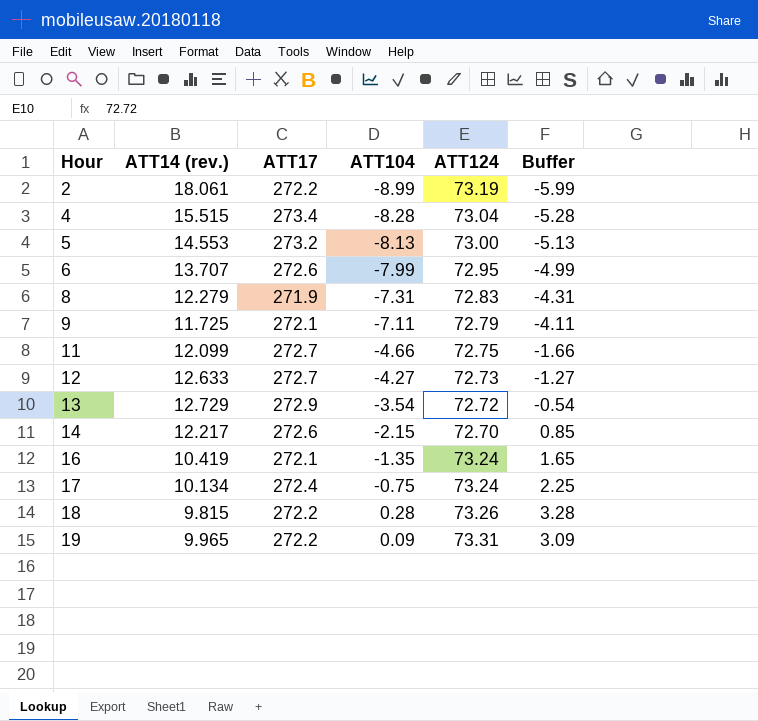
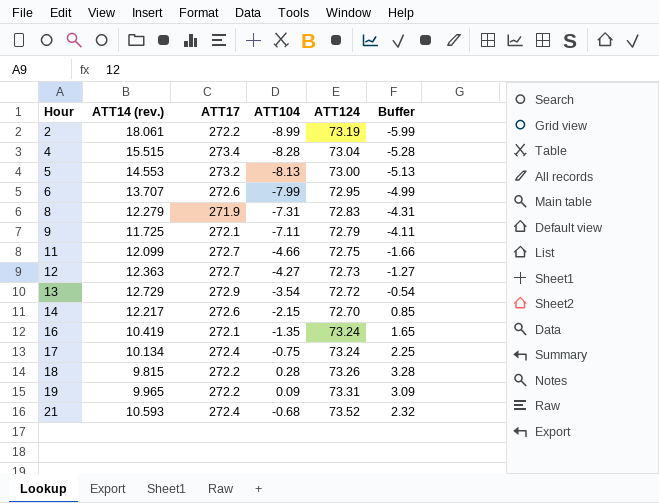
12 | ATT14 (rev.): 12.633 -> 12.363
row 21: none -> 10.593 | 272.4 | -0.68 | 73.52 | 2.32

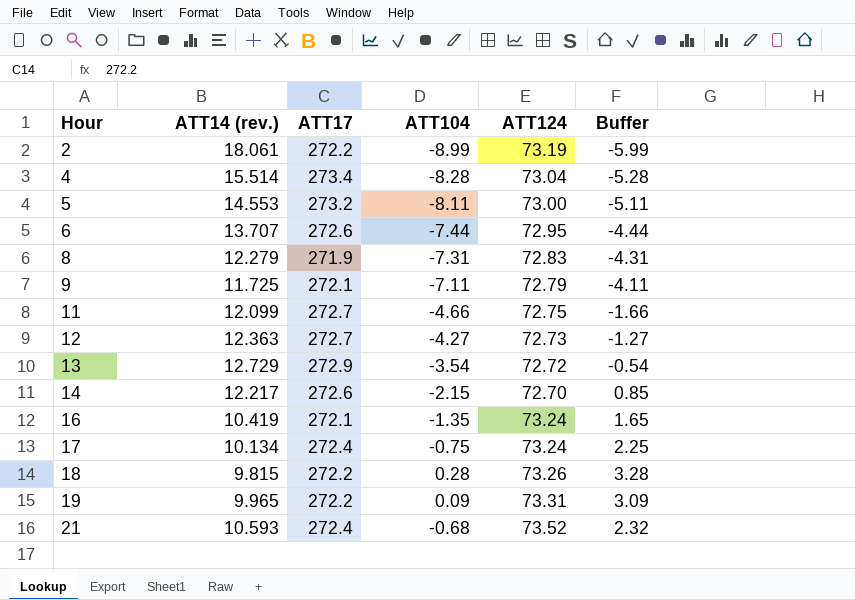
4 | ATT14 (rev.): 15.515 -> 15.514
5 | ATT104: -8.13 -> -8.11
5 | Buffer: -5.13 -> -5.11
6 | ATT104: -7.99 -> -7.44
6 | Buffer: -4.99 -> -4.44

